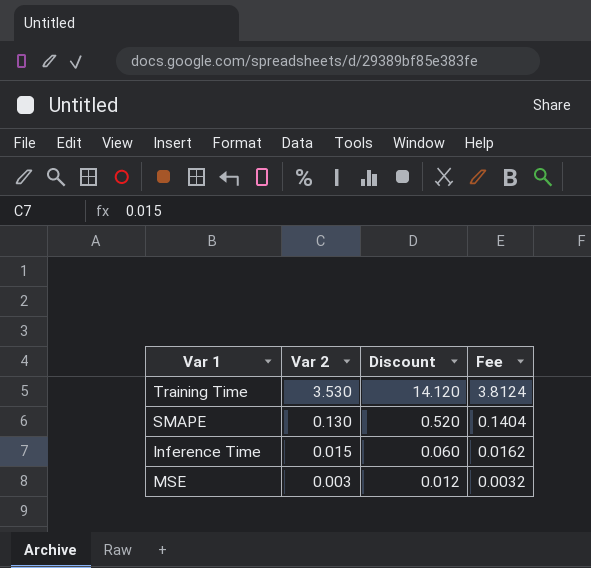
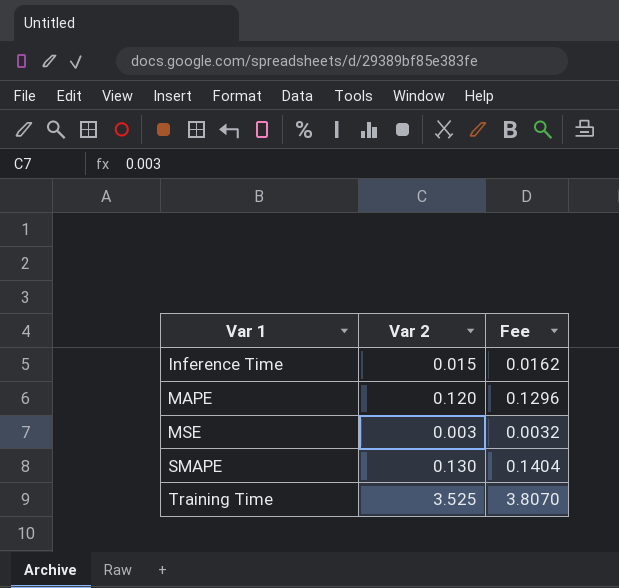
row order: Var 2 descending -> Var 1 ascending
column Discount | formula: [Var 2] * 4 -> none
row MAPE: none -> 0.120 | 0.1296
Training Time | Var 2: 3.530 -> 3.525
Training Time | Fee: 3.8124 -> 3.8070

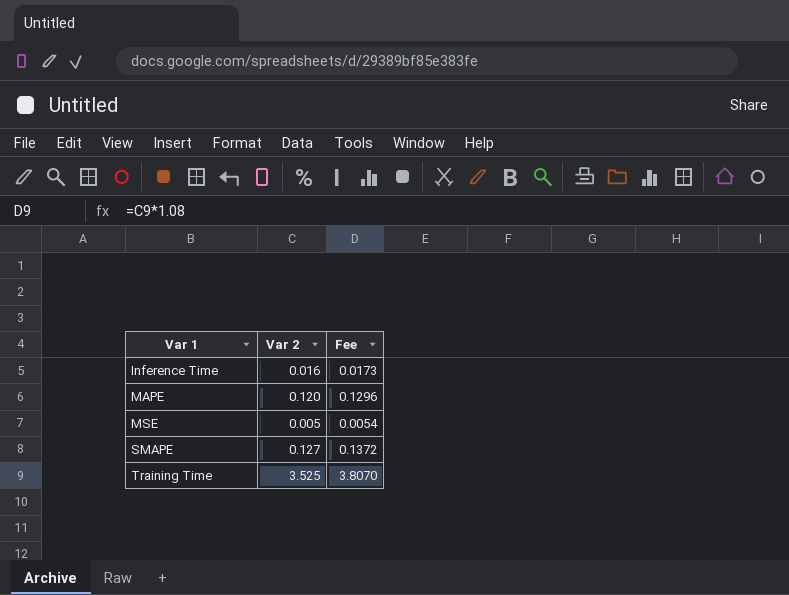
Inference Time | Var 2: 0.015 -> 0.016
Inference Time | Fee: 0.0162 -> 0.0173
MSE | Var 2: 0.003 -> 0.005
MSE | Fee: 0.0032 -> 0.0054
SMAPE | Var 2: 0.130 -> 0.127
SMAPE | Fee: 0.1404 -> 0.1372

